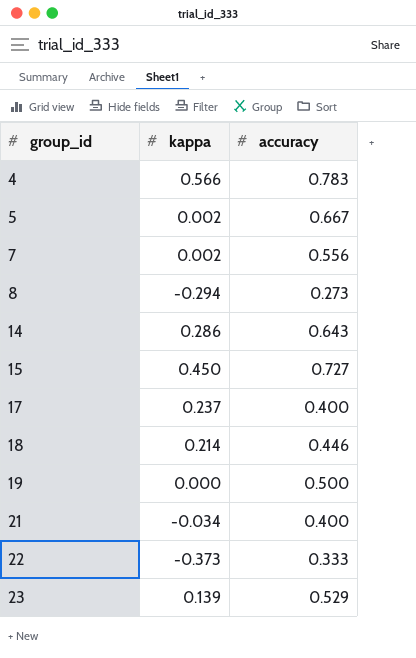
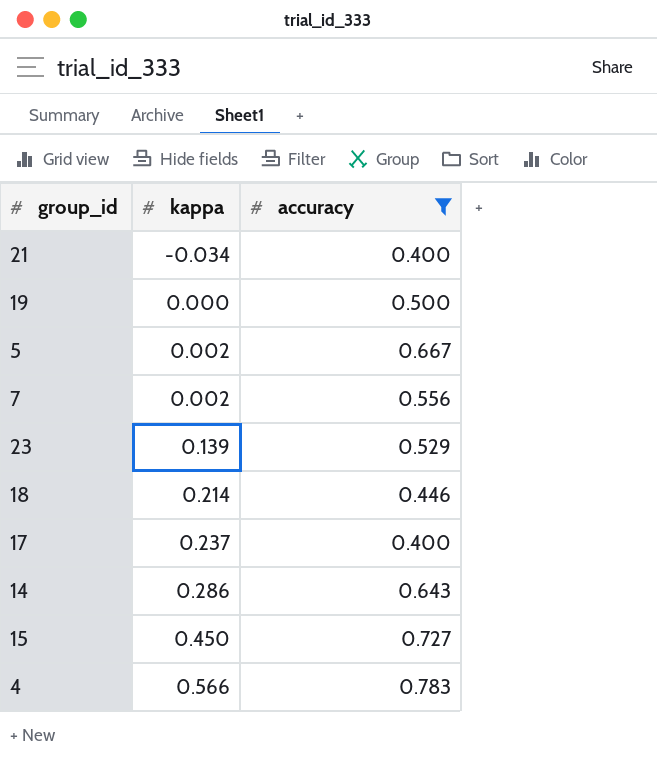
filter: none -> accuracy >= 0.400
row order: group_id ascending -> kappa ascending

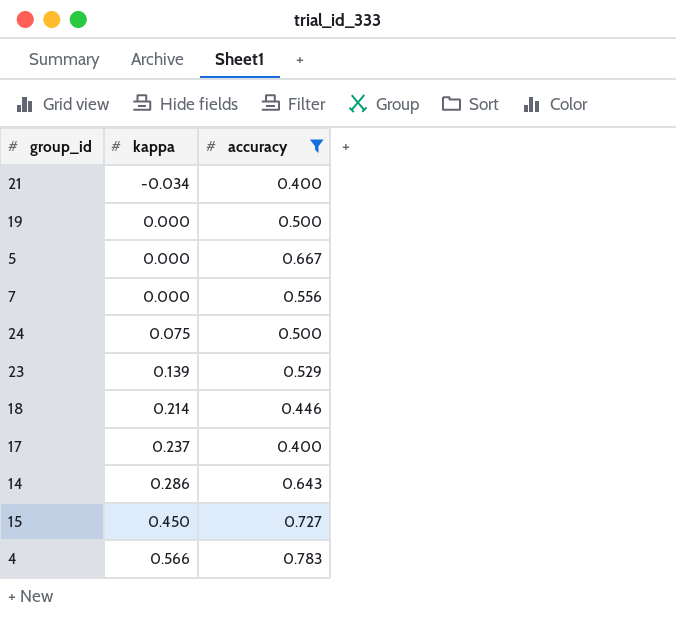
5 | kappa: 0.002 -> 0.000
7 | kappa: 0.002 -> 0.000
row 24: none -> 0.075 | 0.500

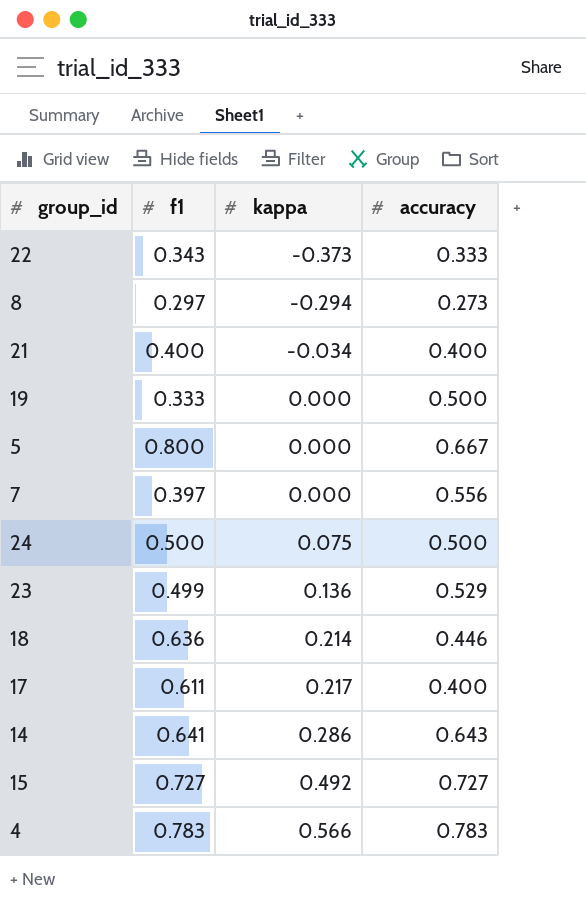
filter: accuracy >= 0.400 -> none
column f1 | position: none -> 2
23 | kappa: 0.139 -> 0.136
17 | kappa: 0.237 -> 0.217
15 | kappa: 0.450 -> 0.492

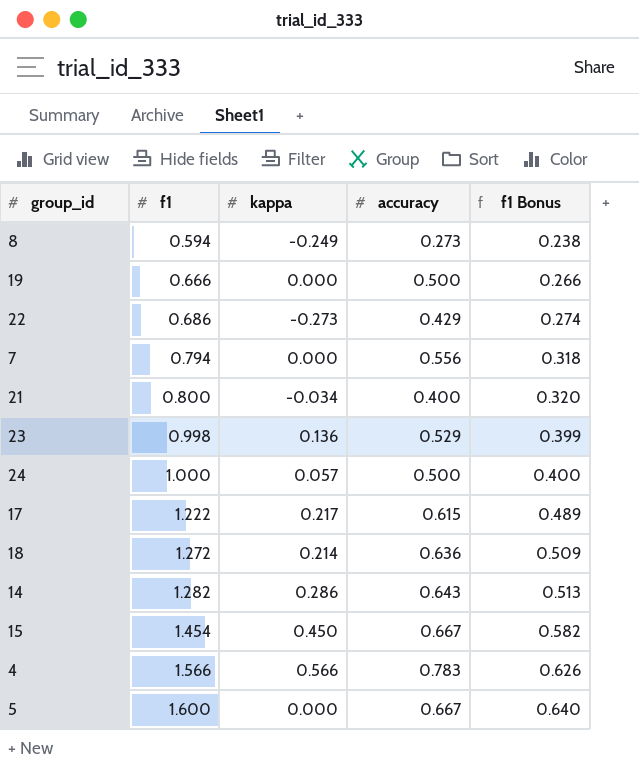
row order: kappa ascending -> f1 ascending
column f1 Bonus | formula: none -> [f1] * 0.4
8 | f1: 0.297 -> 0.594
8 | kappa: -0.294 -> -0.249
19 | f1: 0.333 -> 0.666
22 | f1: 0.343 -> 0.686
22 | kappa: -0.373 -> -0.273
22 | accuracy: 0.333 -> 0.429
7 | f1: 0.397 -> 0.794
21 | f1: 0.400 -> 0.800
23 | f1: 0.499 -> 0.998
24 | f1: 0.500 -> 1.000
24 | kappa: 0.075 -> 0.057
17 | f1: 0.611 -> 1.222
17 | accuracy: 0.400 -> 0.615
18 | f1: 0.636 -> 1.272
18 | accuracy: 0.446 -> 0.636
14 | f1: 0.641 -> 1.282
15 | f1: 0.727 -> 1.454
15 | kappa: 0.492 -> 0.450
15 | accuracy: 0.727 -> 0.667
4 | f1: 0.783 -> 1.566
5 | f1: 0.800 -> 1.600

